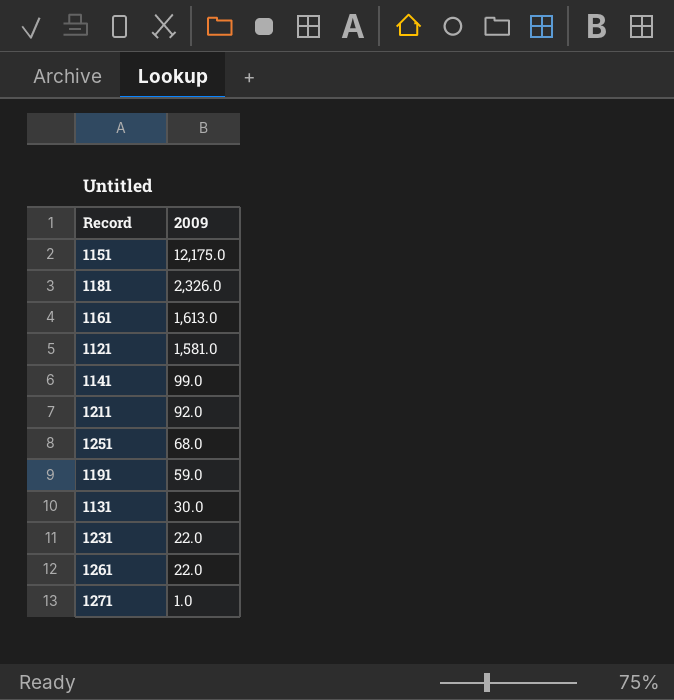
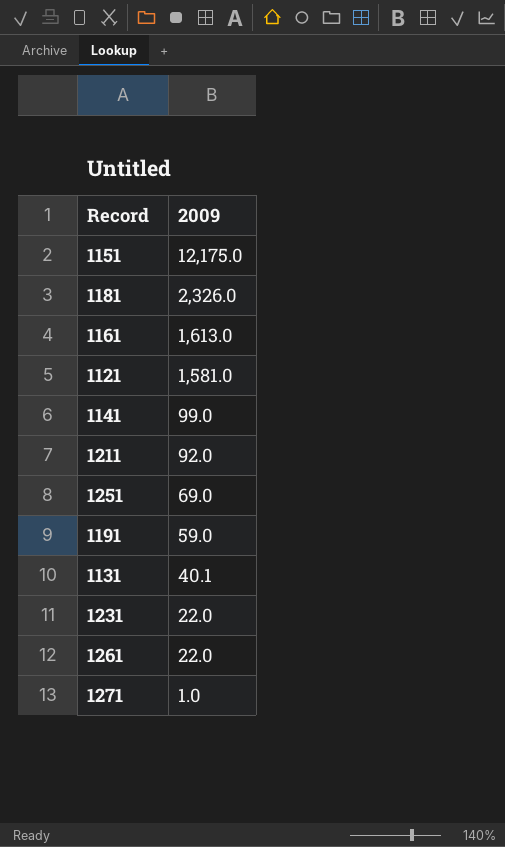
1251 | 2009: 68.0 -> 69.0
1131 | 2009: 30.0 -> 40.1

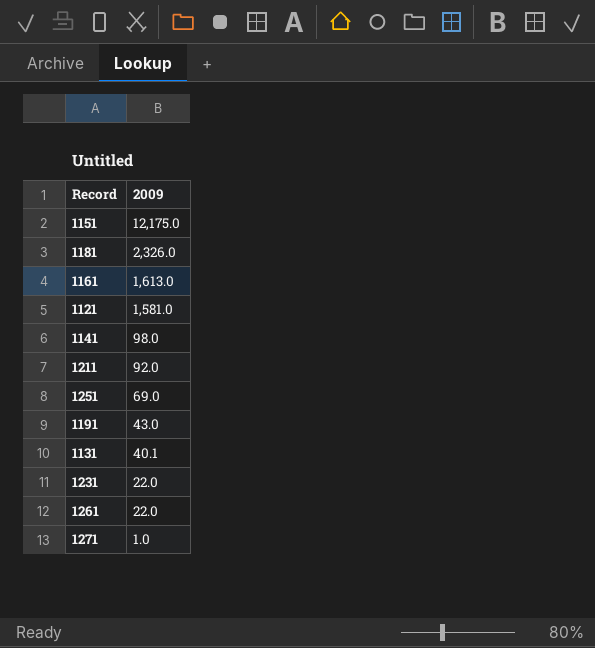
1141 | 2009: 99.0 -> 98.0
1191 | 2009: 59.0 -> 43.0

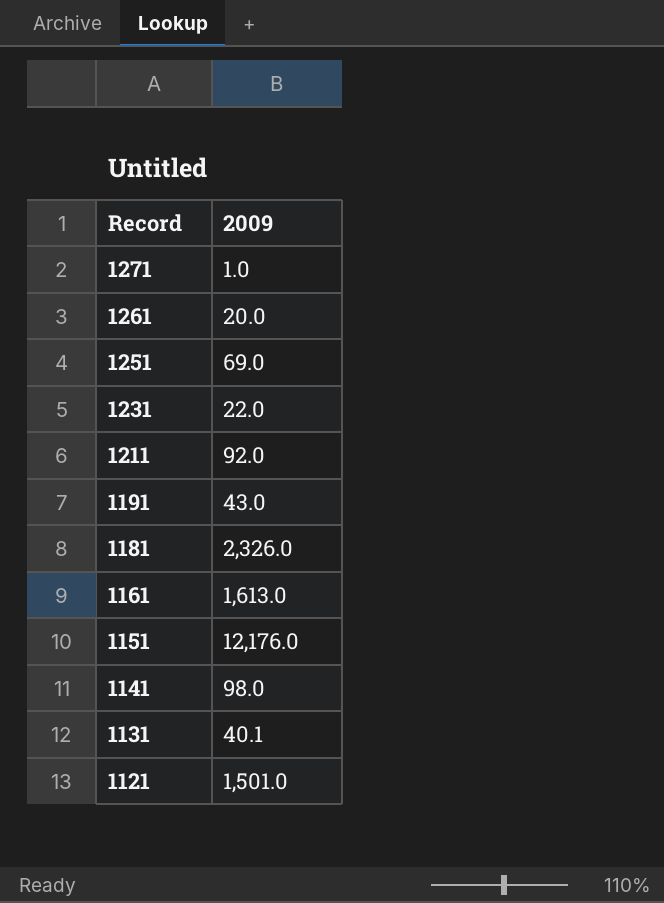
row order: 2009 descending -> Record descending
1261 | 2009: 22.0 -> 20.0
1151 | 2009: 12,175.0 -> 12,176.0
1121 | 2009: 1,581.0 -> 1,501.0

